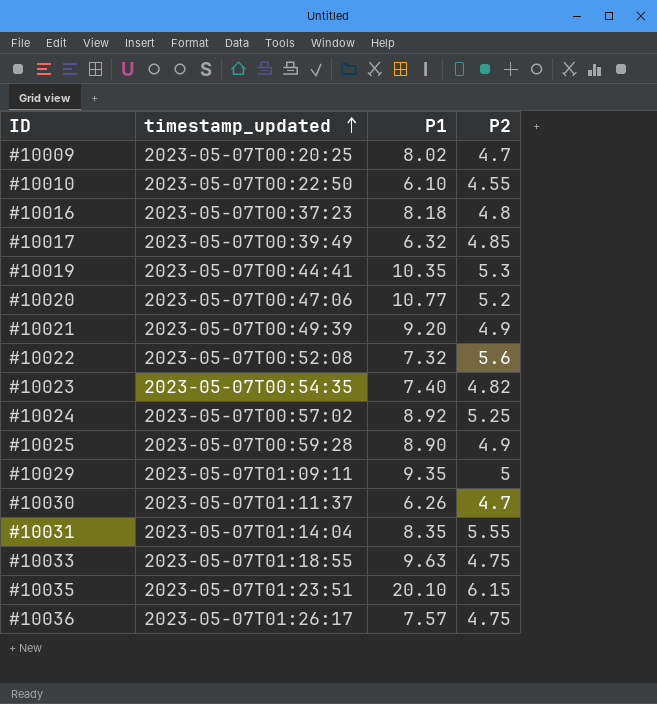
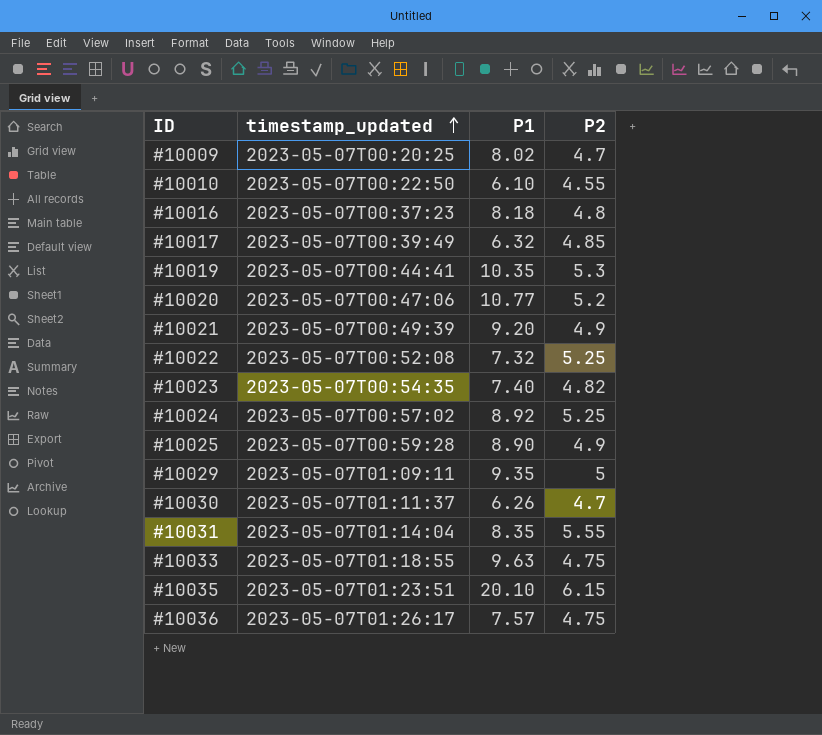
#10022 | P2: 5.6 -> 5.25

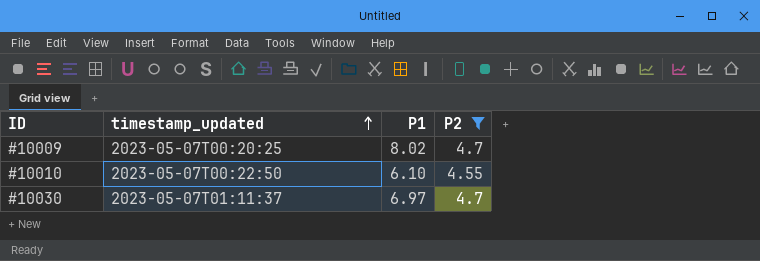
filter: none -> P2 <= 4.7
#10030 | P1: 6.26 -> 6.97

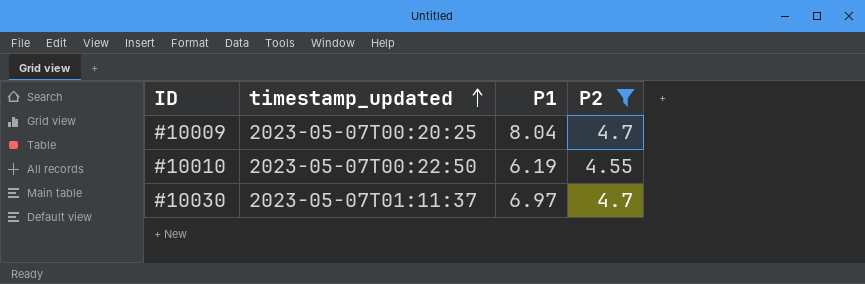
#10009 | P1: 8.02 -> 8.04
#10010 | P1: 6.10 -> 6.19

